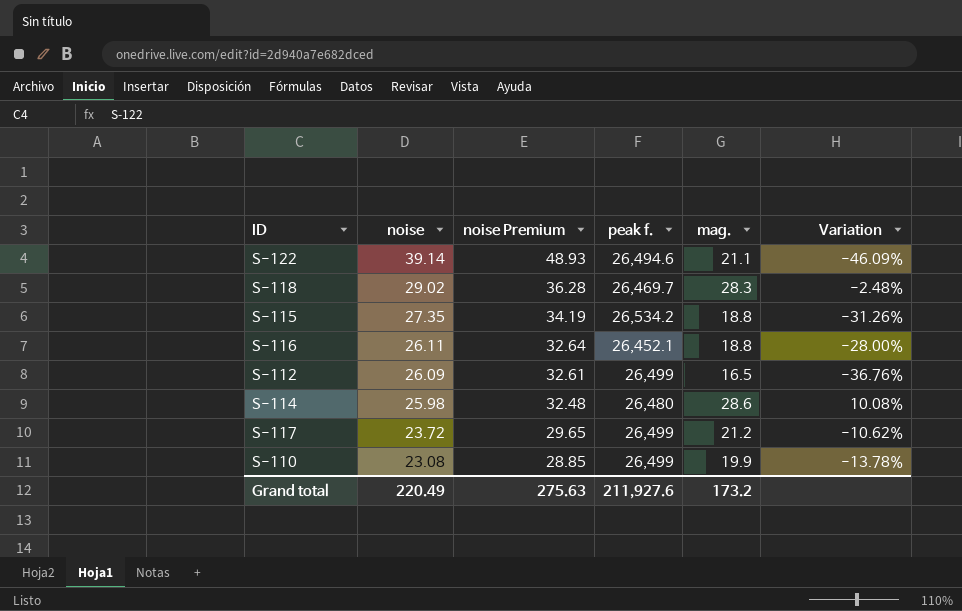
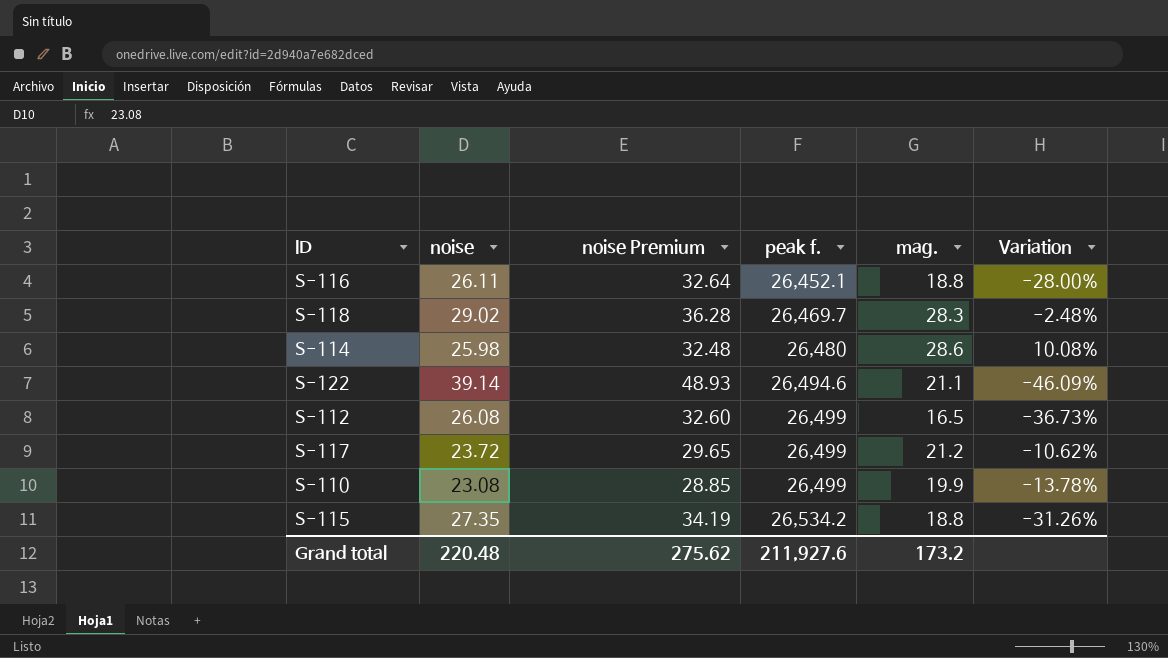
row order: noise descending -> peak f. ascending
S-112 | noise: 26.09 -> 26.08
S-112 | noise Premium: 32.61 -> 32.60
S-112 | Variation: -36.76% -> -36.73%
Grand total | noise: 220.49 -> 220.48
Grand total | noise Premium: 275.63 -> 275.62

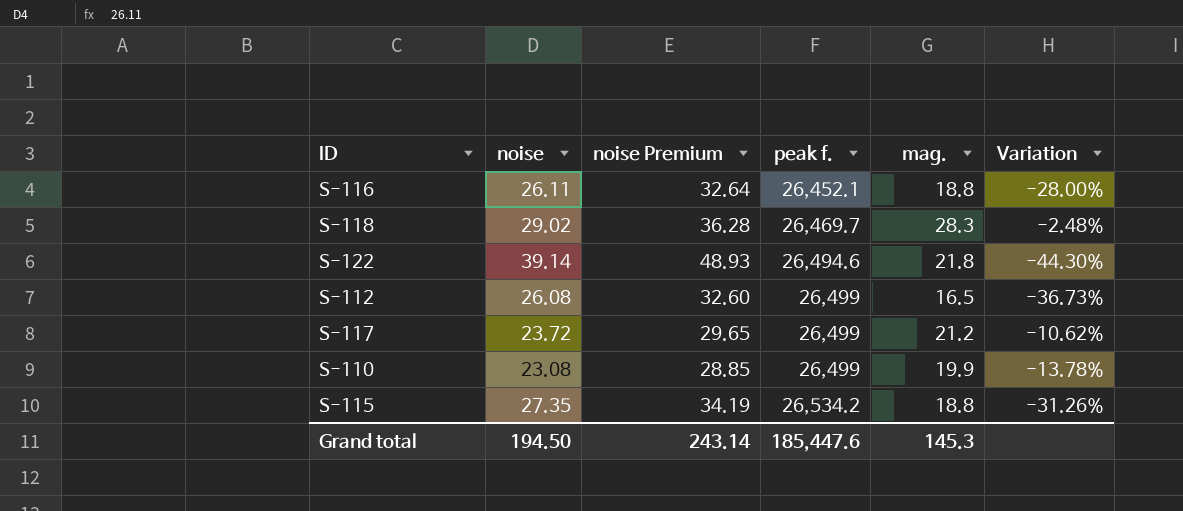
row S-114: 25.98 | 32.48 | 26,480 | 28.6 | 10.08% -> none
S-122 | mag.: 21.1 -> 21.8
S-122 | Variation: -46.09% -> -44.30%
Grand total | noise: 220.48 -> 194.50
Grand total | noise Premium: 275.62 -> 243.14
Grand total | peak f.: 211,927.6 -> 185,447.6
Grand total | mag.: 173.2 -> 145.3

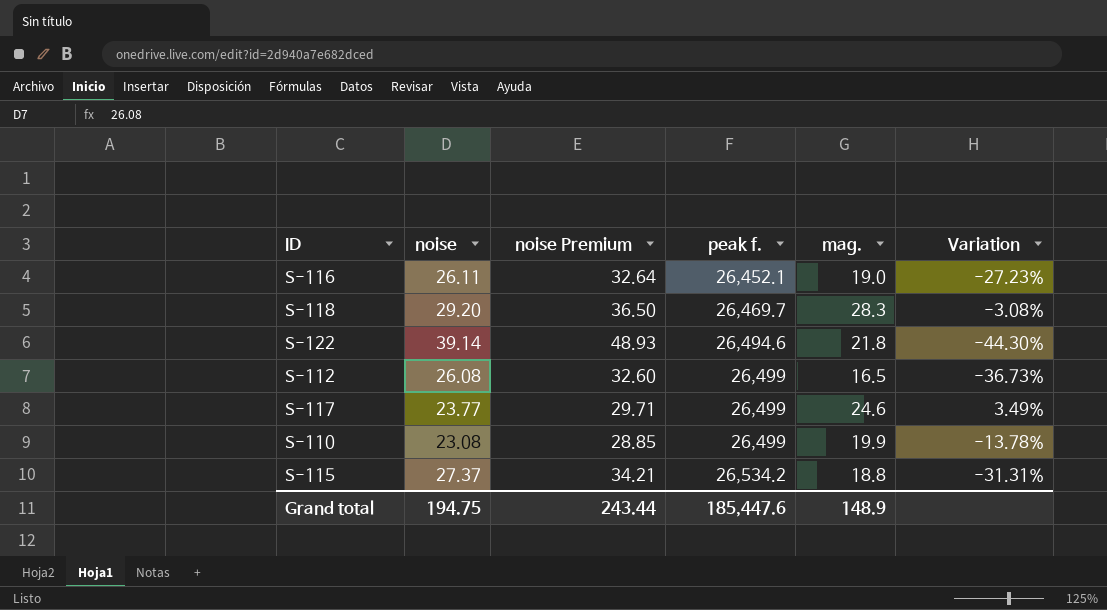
S-116 | mag.: 18.8 -> 19.0
S-116 | Variation: -28.00% -> -27.23%
S-118 | noise: 29.02 -> 29.20
S-118 | noise Premium: 36.28 -> 36.50
S-118 | Variation: -2.48% -> -3.08%
S-117 | noise: 23.72 -> 23.77
S-117 | noise Premium: 29.65 -> 29.71
S-117 | mag.: 21.2 -> 24.6
S-117 | Variation: -10.62% -> 3.49%
S-115 | noise: 27.35 -> 27.37
S-115 | noise Premium: 34.19 -> 34.21
S-115 | Variation: -31.26% -> -31.31%
Grand total | noise: 194.50 -> 194.75
Grand total | noise Premium: 243.14 -> 243.44
Grand total | mag.: 145.3 -> 148.9

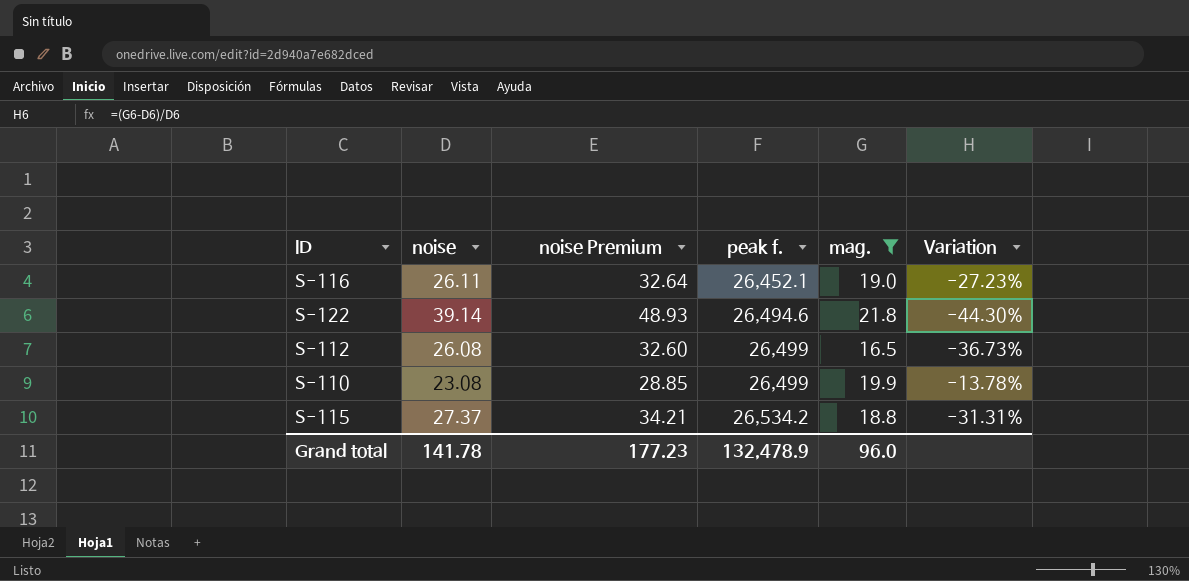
filter: none -> mag. <= 21.8
Grand total | noise: 194.75 -> 141.78
Grand total | noise Premium: 243.44 -> 177.23
Grand total | peak f.: 185,447.6 -> 132,478.9
Grand total | mag.: 148.9 -> 96.0

